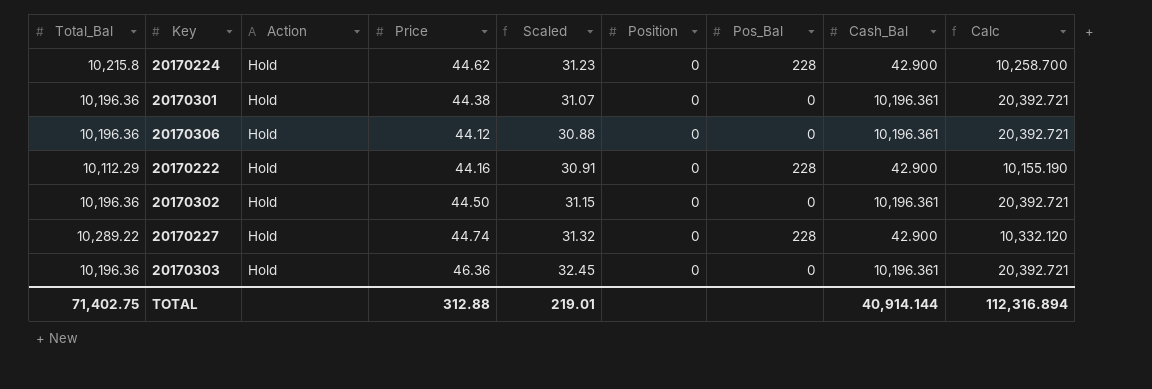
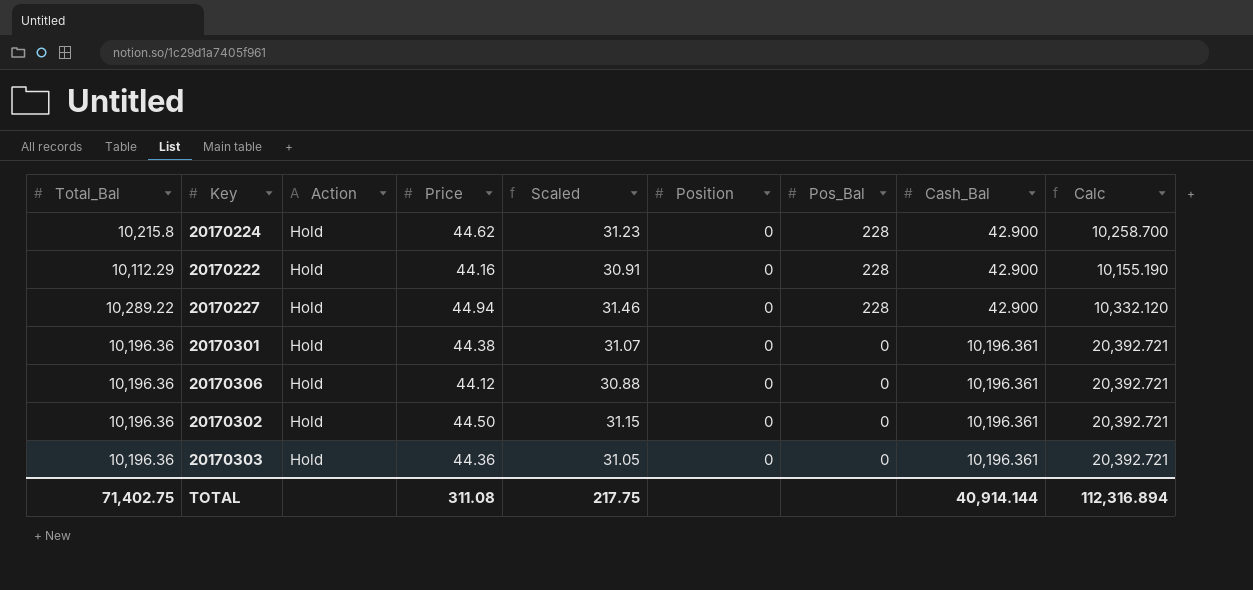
row order: none -> Pos_Bal descending
20170227 | Price: 44.74 -> 44.94
20170227 | Scaled: 31.32 -> 31.46
20170303 | Price: 46.36 -> 44.36
20170303 | Scaled: 32.45 -> 31.05
TOTAL | Price: 312.88 -> 311.08
TOTAL | Scaled: 219.01 -> 217.75

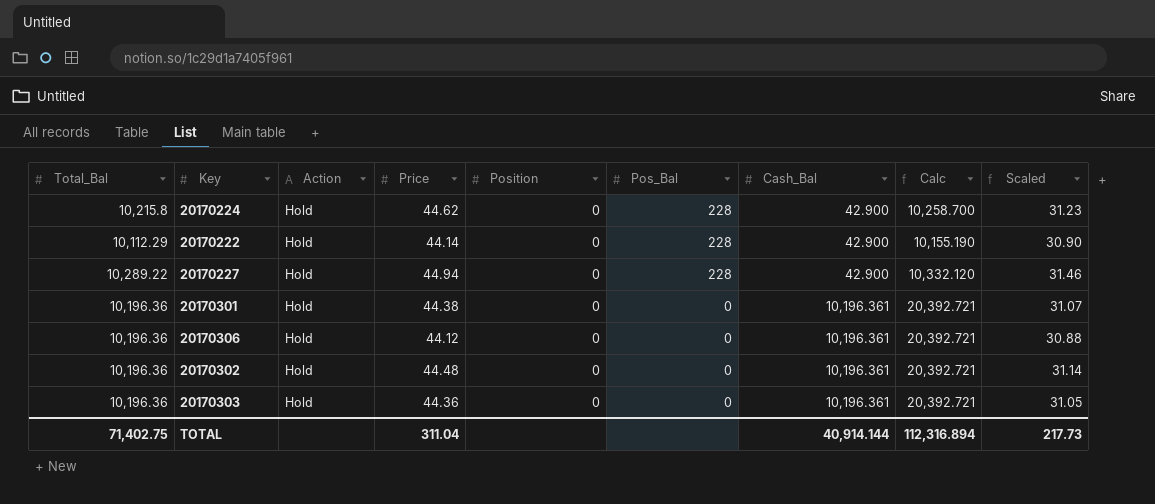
column Scaled | position: 5 -> 9
20170222 | Price: 44.16 -> 44.14
20170222 | Scaled: 30.91 -> 30.90
20170302 | Price: 44.50 -> 44.48
20170302 | Scaled: 31.15 -> 31.14
TOTAL | Price: 311.08 -> 311.04
TOTAL | Scaled: 217.75 -> 217.73

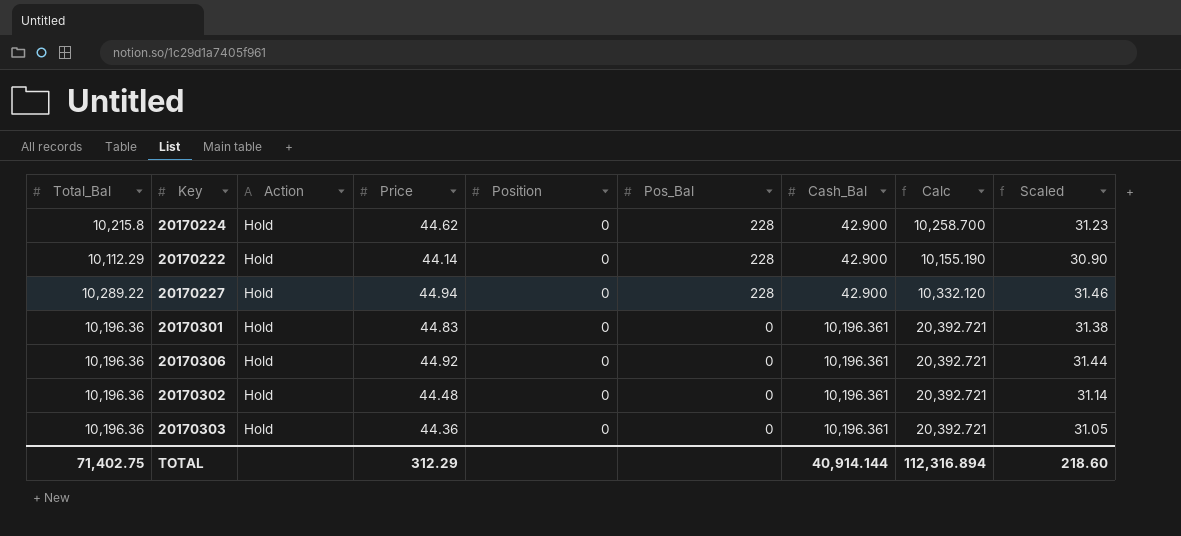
20170301 | Price: 44.38 -> 44.83
20170301 | Scaled: 31.07 -> 31.38
20170306 | Price: 44.12 -> 44.92
20170306 | Scaled: 30.88 -> 31.44
TOTAL | Price: 311.04 -> 312.29
TOTAL | Scaled: 217.73 -> 218.60

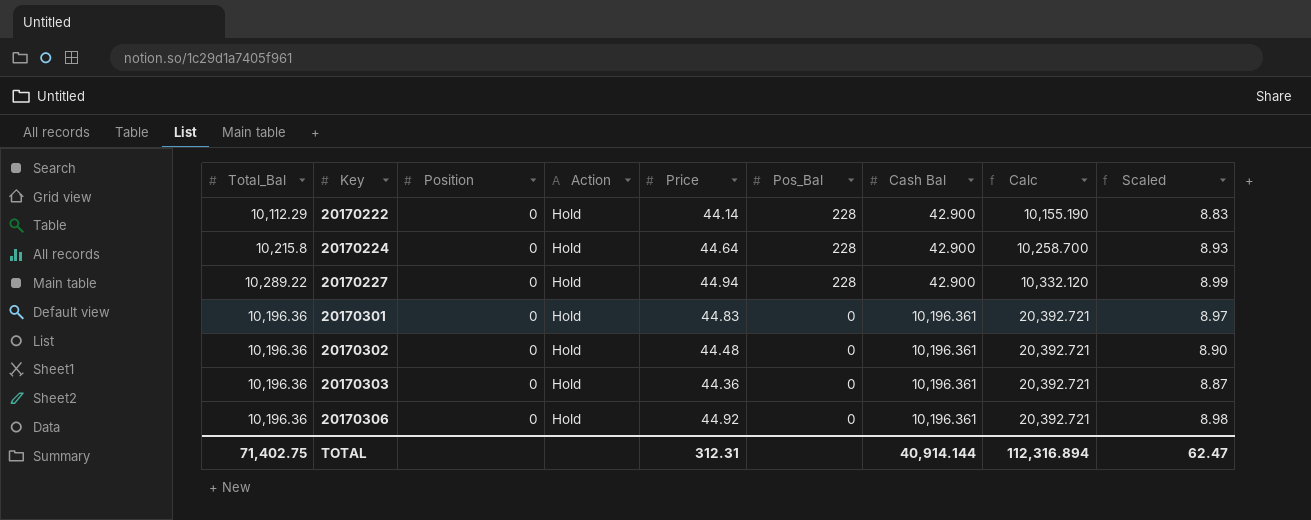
row order: Pos_Bal descending -> Key ascending
column Position | position: 5 -> 3
column name: Cash_Bal -> Cash Bal
column Scaled | formula: [Price] * 0.7 -> [Price] * 0.2
20170224 | Price: 44.62 -> 44.64
TOTAL | Price: 312.29 -> 312.31
TOTAL | Scaled: 218.60 -> 62.47

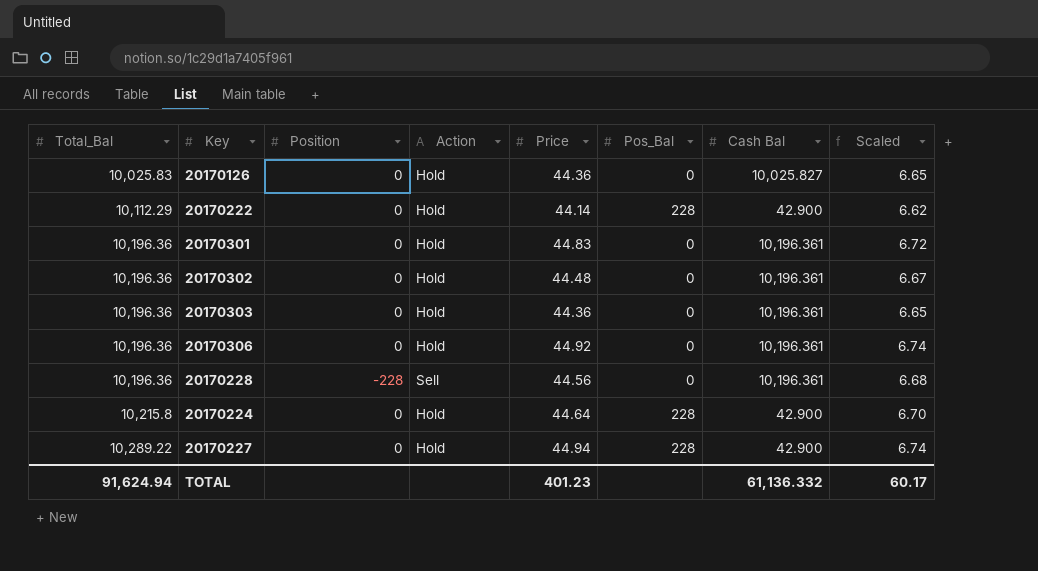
row order: Key ascending -> Total_Bal ascending
column Calc | formula: [Total_Bal] + [Cash Bal] -> none
column Scaled | formula: [Price] * 0.2 -> [Price] * 0.15
row 20170126: none -> 10,025.83 | 0 | Hold | 44.36 | 0 | 10,025.827 | 6.65
row 20170228: none -> 10,196.36 | -228 | Sell | 44.56 | 0 | 10,196.361 | 6.68
TOTAL | Total_Bal: 71,402.75 -> 91,624.94
TOTAL | Price: 312.31 -> 401.23
TOTAL | Cash Bal: 40,914.144 -> 61,136.332
TOTAL | Scaled: 62.47 -> 60.17

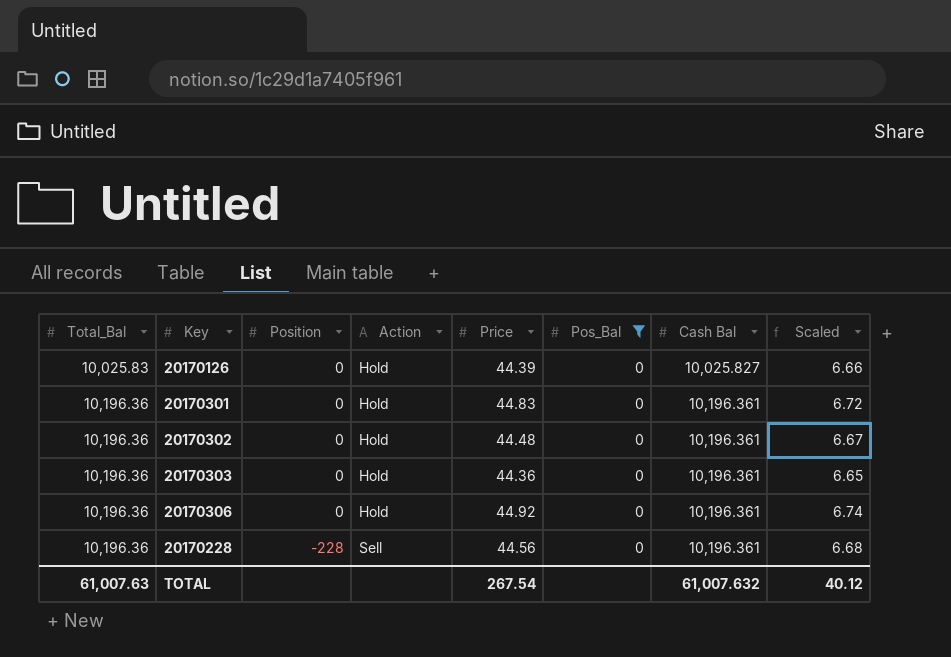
filter: none -> Pos_Bal = 0
20170126 | Price: 44.36 -> 44.39
20170126 | Scaled: 6.65 -> 6.66
TOTAL | Total_Bal: 91,624.94 -> 61,007.63
TOTAL | Price: 401.23 -> 267.54
TOTAL | Cash Bal: 61,136.332 -> 61,007.632
TOTAL | Scaled: 60.17 -> 40.12

